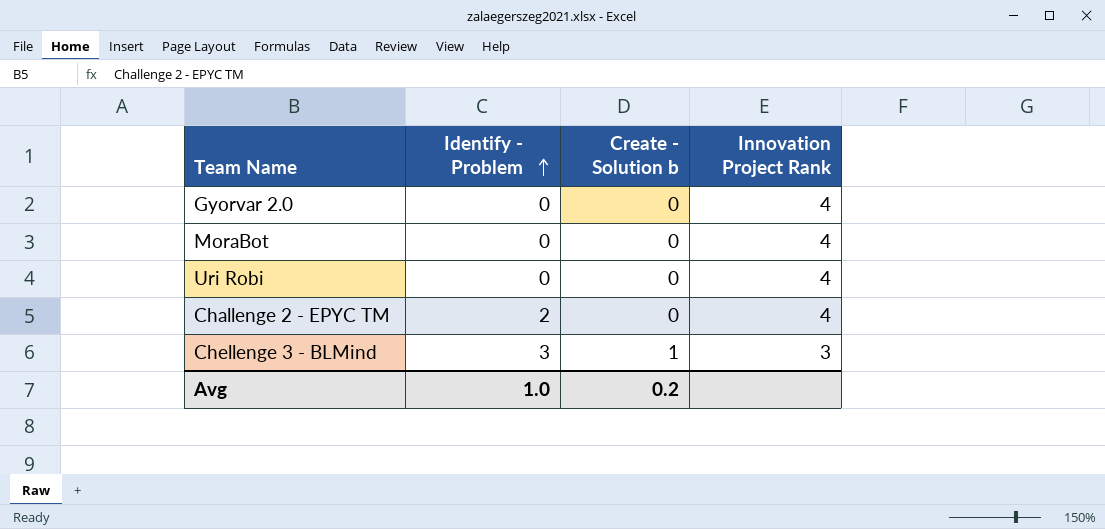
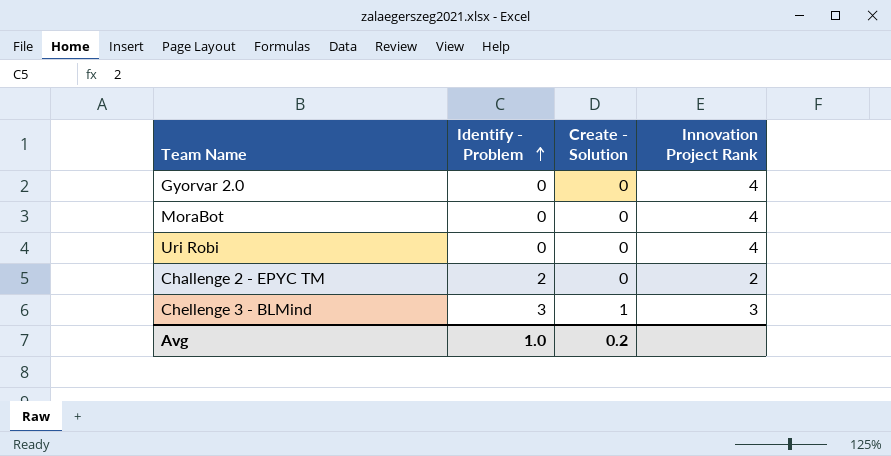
column name: Create - Solution b -> Create - Solution
Challenge 2 - EPYC TM | Innovation Project Rank: 4 -> 2

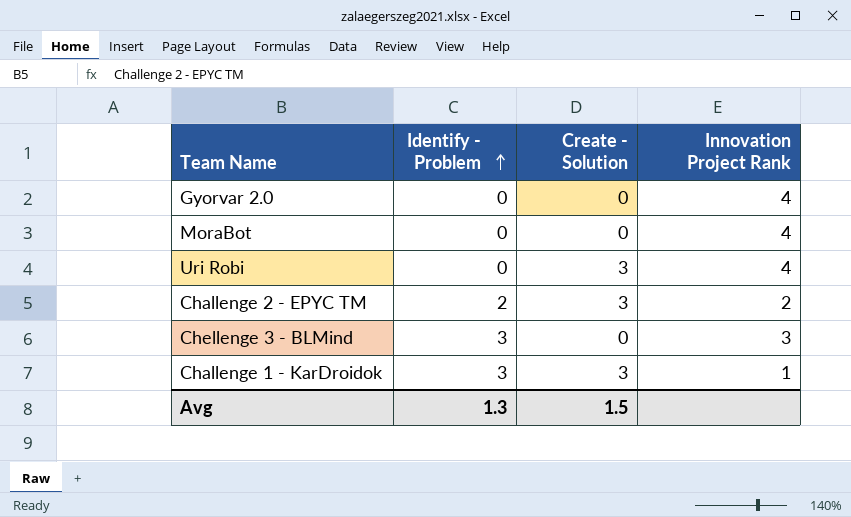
Uri Robi | Create - Solution: 0 -> 3
Challenge 2 - EPYC TM | Create - Solution: 0 -> 3
Chellenge 3 - BLMind | Create - Solution: 1 -> 0
row Challenge 1 - KarDroidok: none -> 3 | 3 | 1
Avg | Identify - Problem: 1.0 -> 1.3
Avg | Create - Solution: 0.2 -> 1.5

